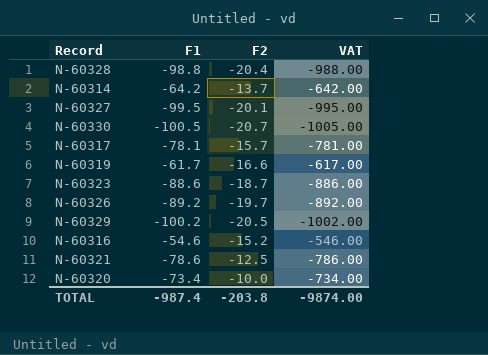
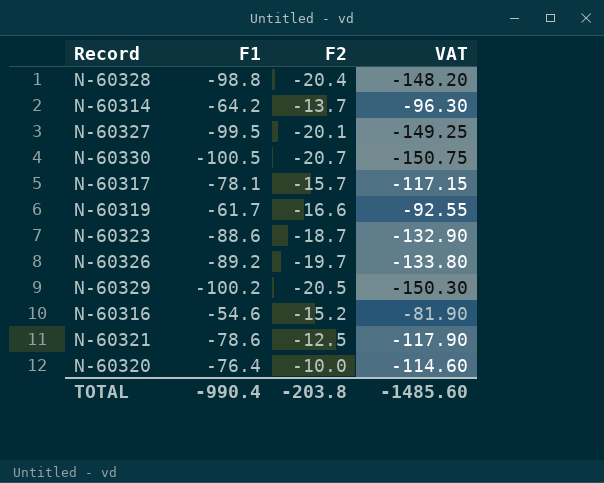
column VAT | formula: [F1] * 10 -> [F1] * 1.5
N-60320 | F1: -73.4 -> -76.4
TOTAL | F1: -987.4 -> -990.4
TOTAL | VAT: -9874.00 -> -1485.60

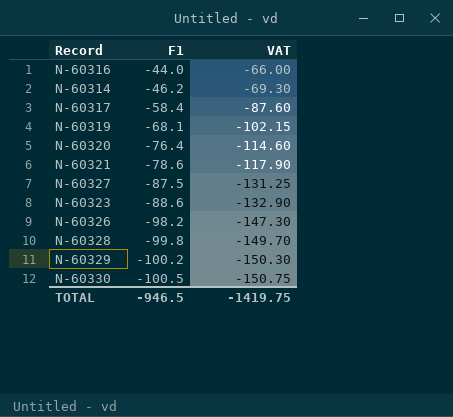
row order: none -> F1 descending
column F2 | position: 3 -> none
N-60316 | F1: -54.6 -> -44.0
N-60316 | VAT: -81.90 -> -66.00
N-60314 | F1: -64.2 -> -46.2
N-60314 | VAT: -96.30 -> -69.30
N-60317 | F1: -78.1 -> -58.4
N-60317 | VAT: -117.15 -> -87.60
N-60319 | F1: -61.7 -> -68.1
N-60319 | VAT: -92.55 -> -102.15
N-60327 | F1: -99.5 -> -87.5
N-60327 | VAT: -149.25 -> -131.25
N-60326 | F1: -89.2 -> -98.2
N-60326 | VAT: -133.80 -> -147.30
N-60328 | F1: -98.8 -> -99.8
N-60328 | VAT: -148.20 -> -149.70
TOTAL | F1: -990.4 -> -946.5
TOTAL | VAT: -1485.60 -> -1419.75

